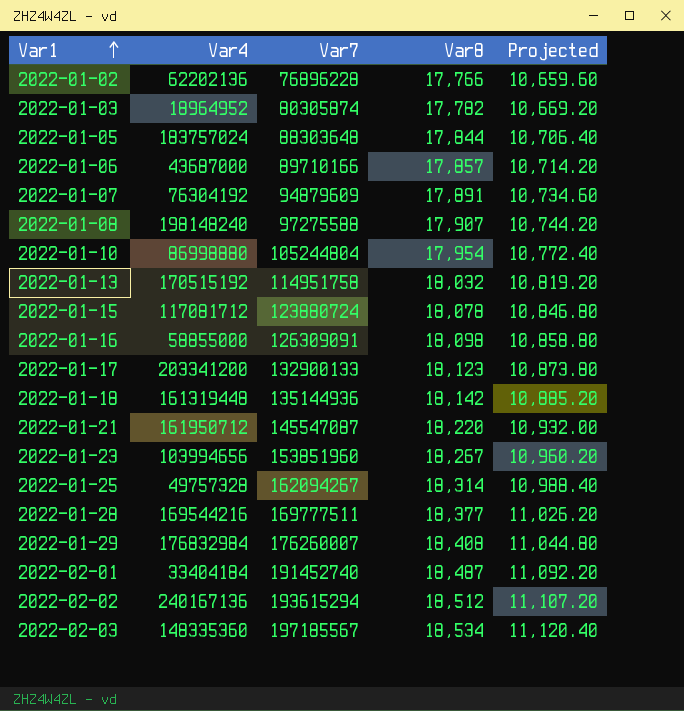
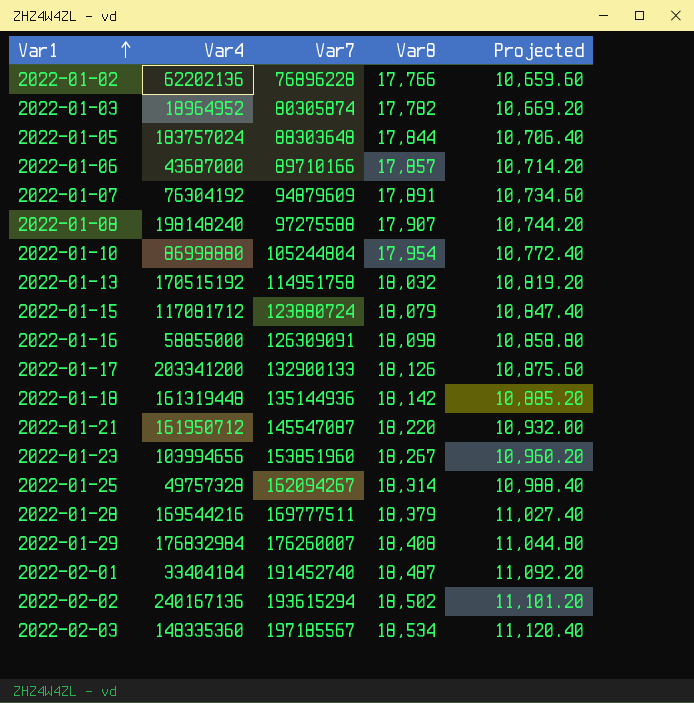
2022-01-15 | Var8: 18,078 -> 18,079
2022-01-15 | Projected: 10,846.80 -> 10,847.40
2022-01-17 | Var8: 18,123 -> 18,126
2022-01-17 | Projected: 10,873.80 -> 10,875.60
2022-01-28 | Var8: 18,377 -> 18,379
2022-01-28 | Projected: 11,026.20 -> 11,027.40
2022-02-02 | Var8: 18,512 -> 18,502
2022-02-02 | Projected: 11,107.20 -> 11,101.20

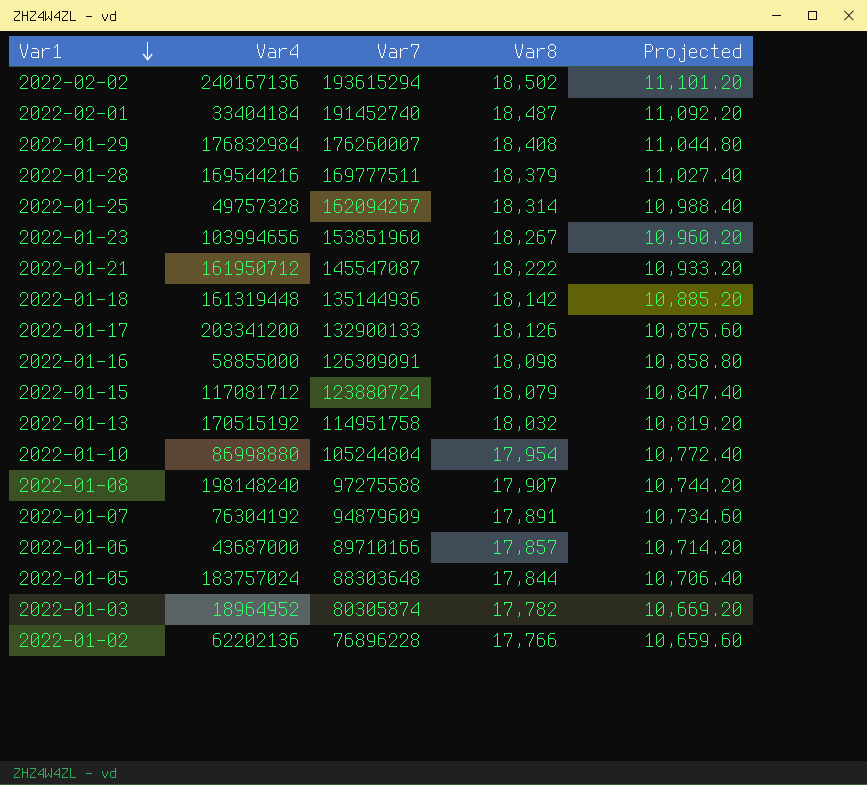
row order: Var1 ascending -> Var1 descending
row 2022-02-03: 148335360 | 197185567 | 18,534 | 11,120.40 -> none
2022-01-21 | Var8: 18,220 -> 18,222
2022-01-21 | Projected: 10,932.00 -> 10,933.20

